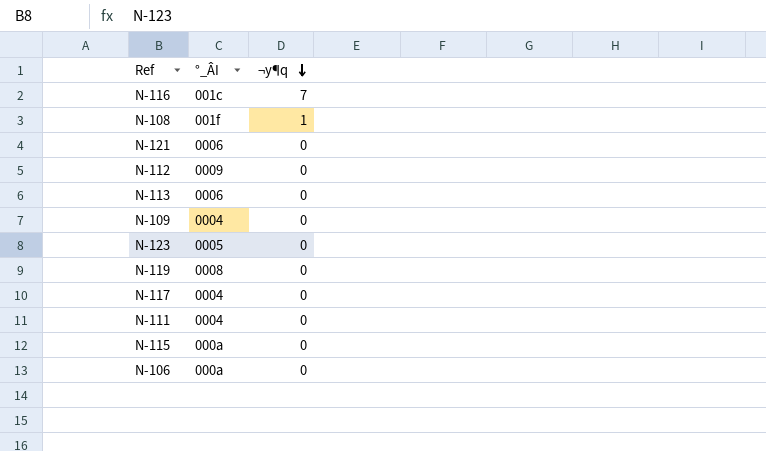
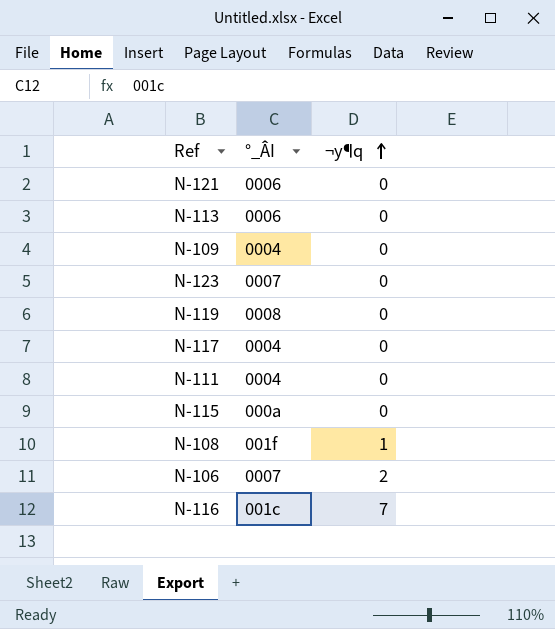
row order: ¬y¶q descending -> ¬y¶q ascending
row N-112: 0009 | 0 -> none
N-123 | °_ÂI: 0005 -> 0007
N-106 | °_ÂI: 000a -> 0007
N-106 | ¬y¶q: 0 -> 2

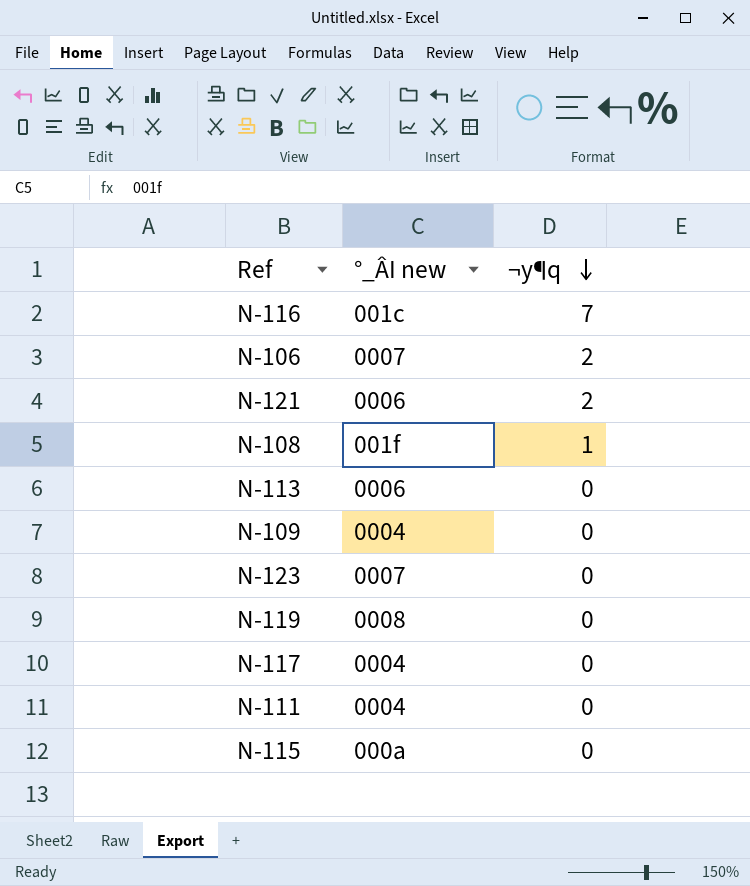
row order: ¬y¶q ascending -> ¬y¶q descending
column name: °_ÂI -> °_ÂI new
N-121 | ¬y¶q: 0 -> 2

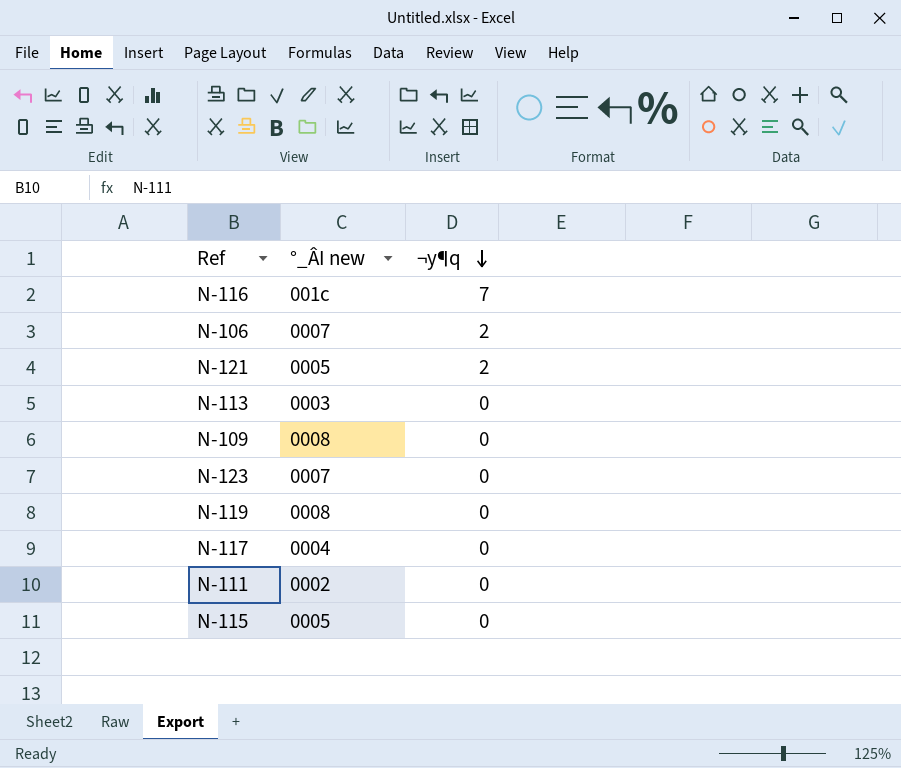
row N-108: 001f | 1 -> none
N-121 | °_ÂI new: 0006 -> 0005
N-113 | °_ÂI new: 0006 -> 0003
N-109 | °_ÂI new: 0004 -> 0008
N-111 | °_ÂI new: 0004 -> 0002
N-115 | °_ÂI new: 000a -> 0005

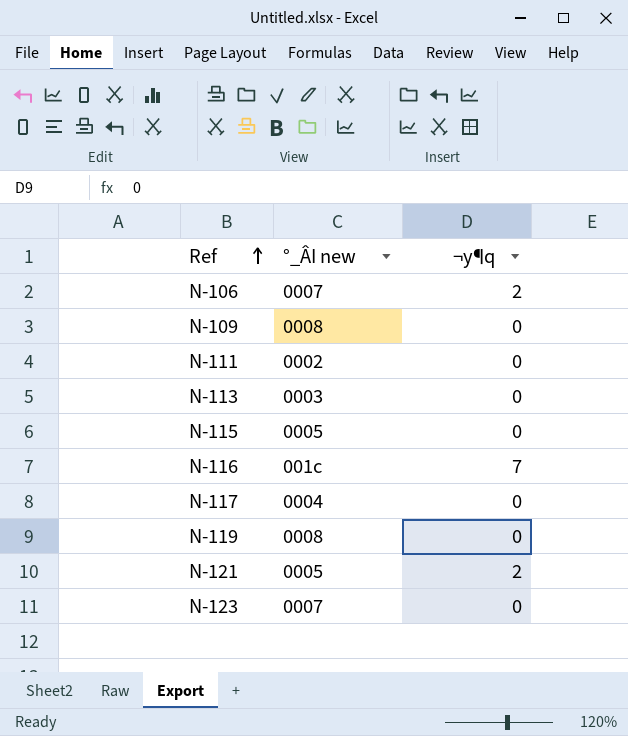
row order: ¬y¶q descending -> Ref ascending

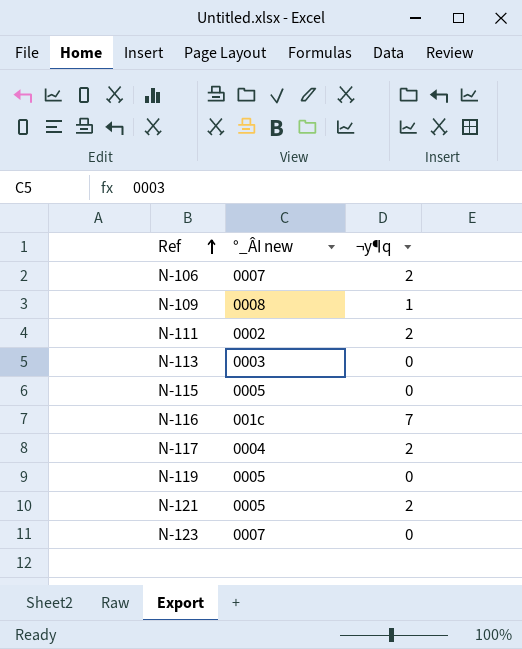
N-109 | ¬y¶q: 0 -> 1
N-111 | ¬y¶q: 0 -> 2
N-117 | ¬y¶q: 0 -> 2
N-119 | °_ÂI new: 0008 -> 0005

